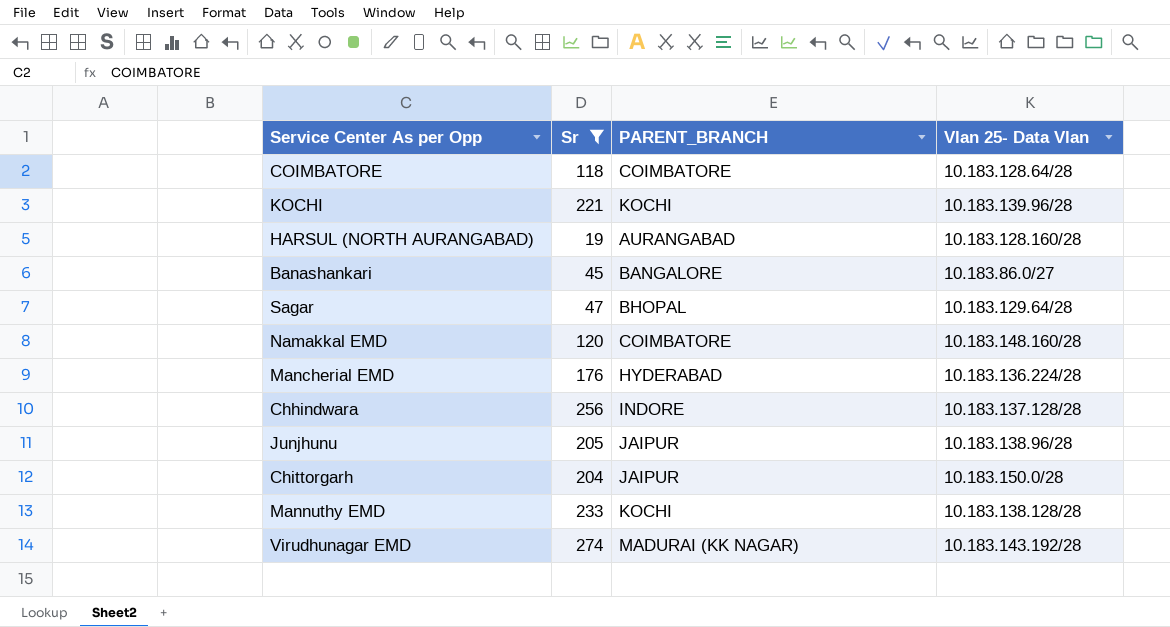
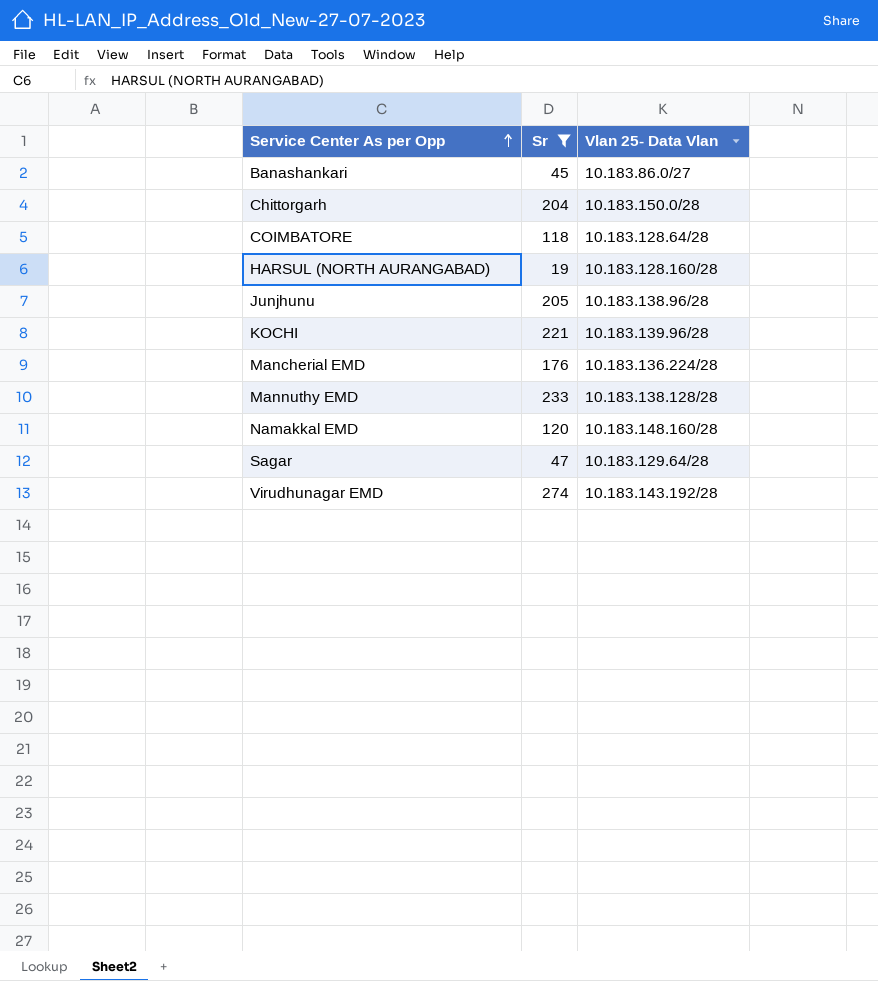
row order: none -> Service Center As per Opp ascending
column PARENT_BRANCH | position: 3 -> none
row Chhindwara: 256 | INDORE | 10.183.137.128/28 -> none

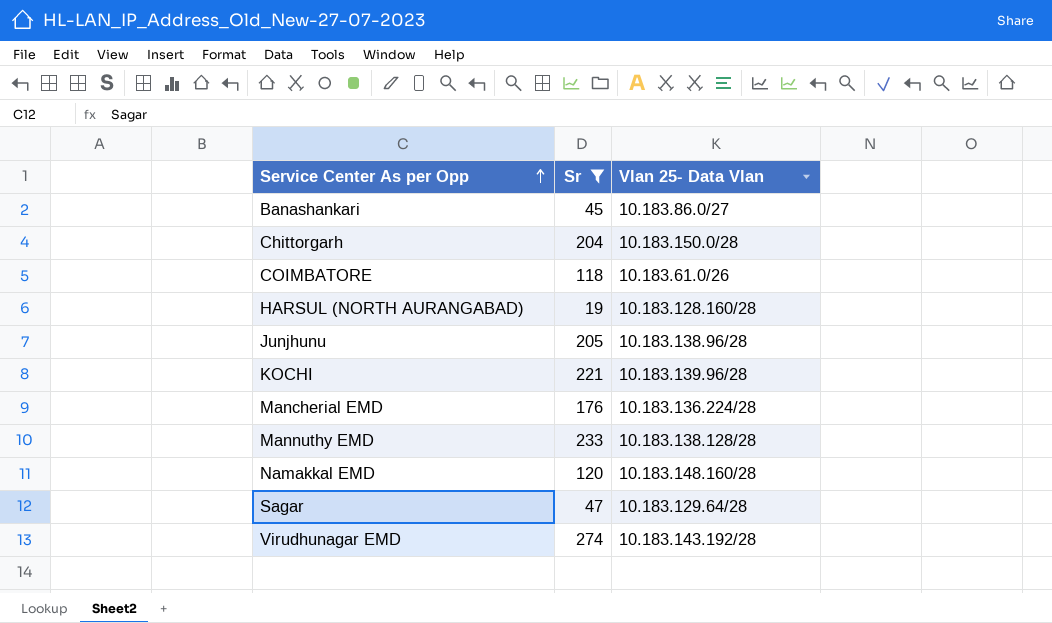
COIMBATORE | Vlan 25- Data Vlan: 10.183.128.64/28 -> 10.183.61.0/26

